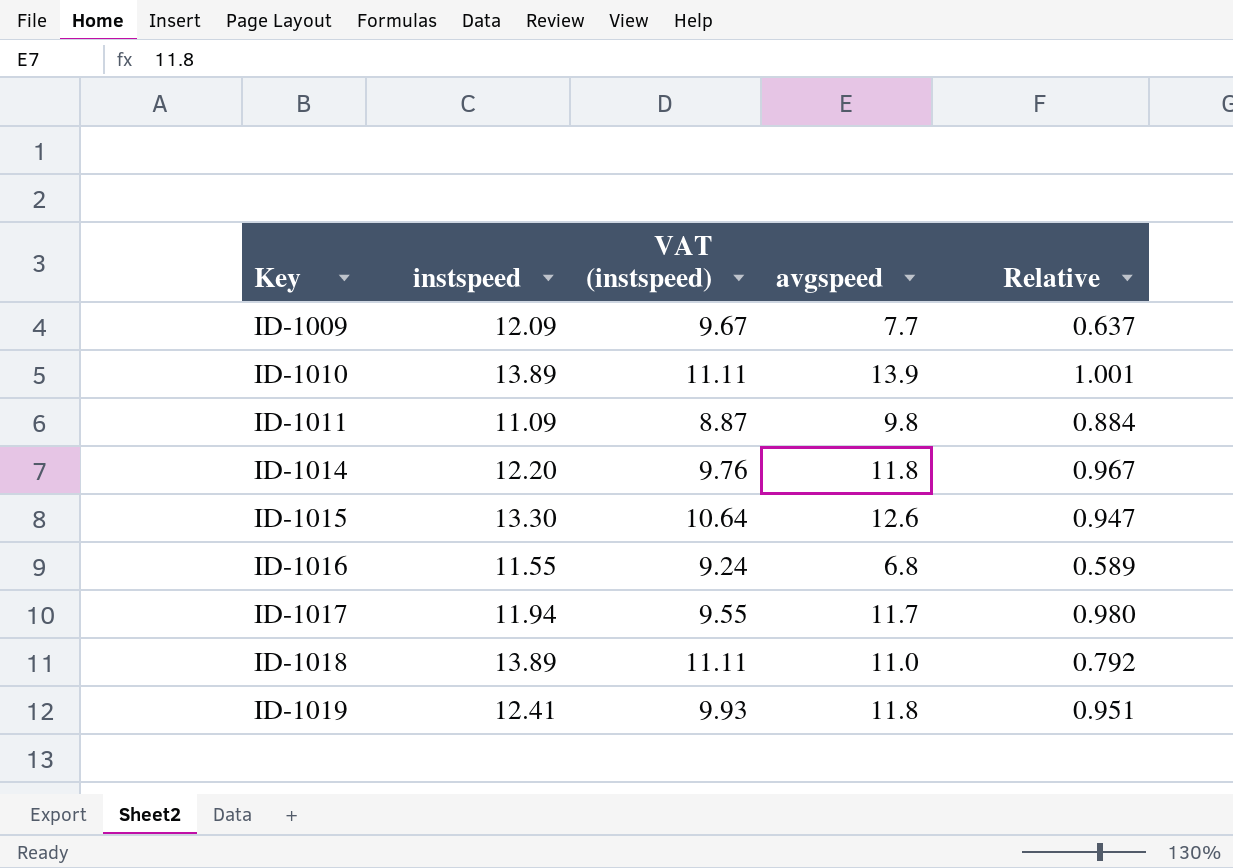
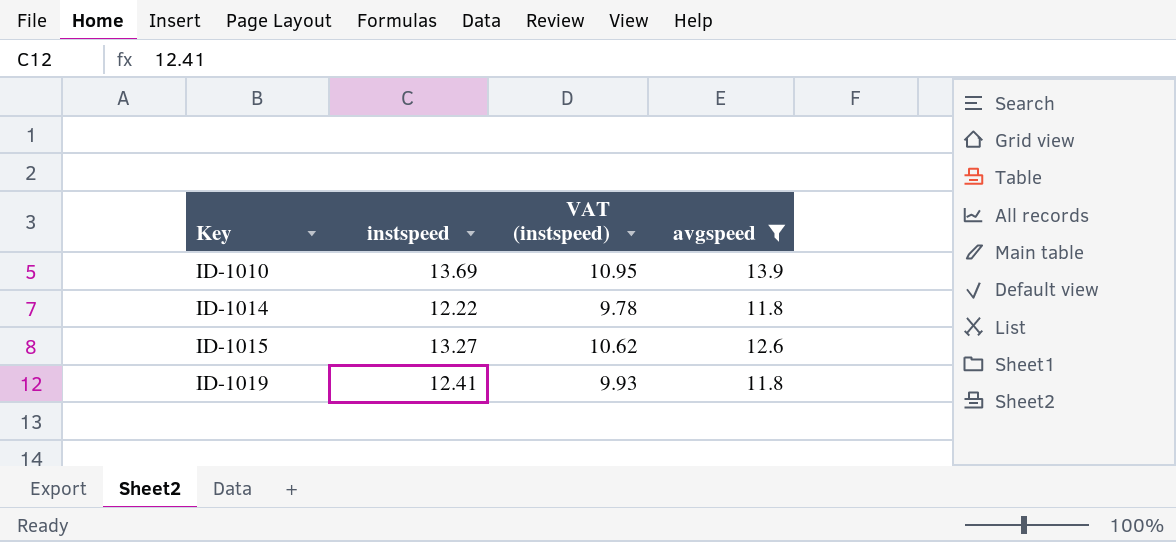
filter: none -> avgspeed >= 11.8
column Relative | formula: [avgspeed] / [instspeed] -> none
ID-1010 | instspeed: 13.89 -> 13.69
ID-1010 | VAT (instspeed): 11.11 -> 10.95
ID-1014 | instspeed: 12.20 -> 12.22
ID-1014 | VAT (instspeed): 9.76 -> 9.78
ID-1015 | instspeed: 13.30 -> 13.27
ID-1015 | VAT (instspeed): 10.64 -> 10.62

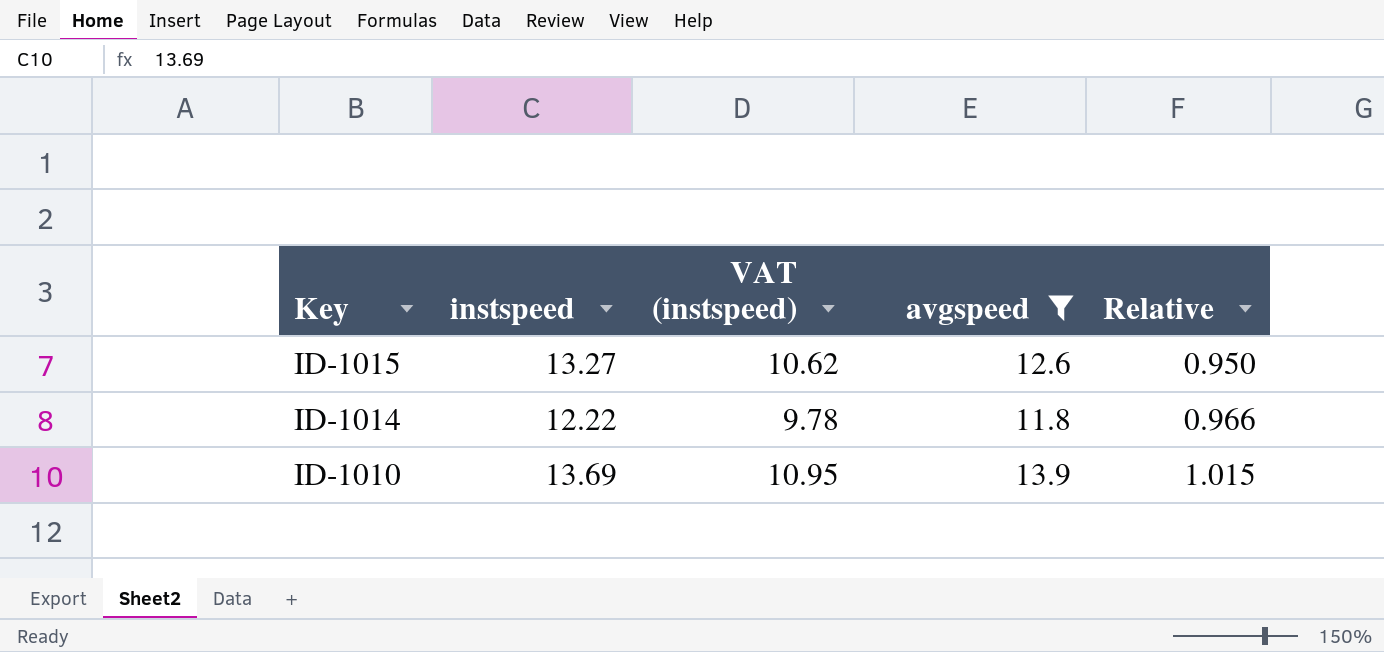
row order: Key ascending -> Key descending
column Relative | formula: none -> [avgspeed] / [instspeed]
row ID-1019: 12.41 | 9.93 | 11.8 -> none

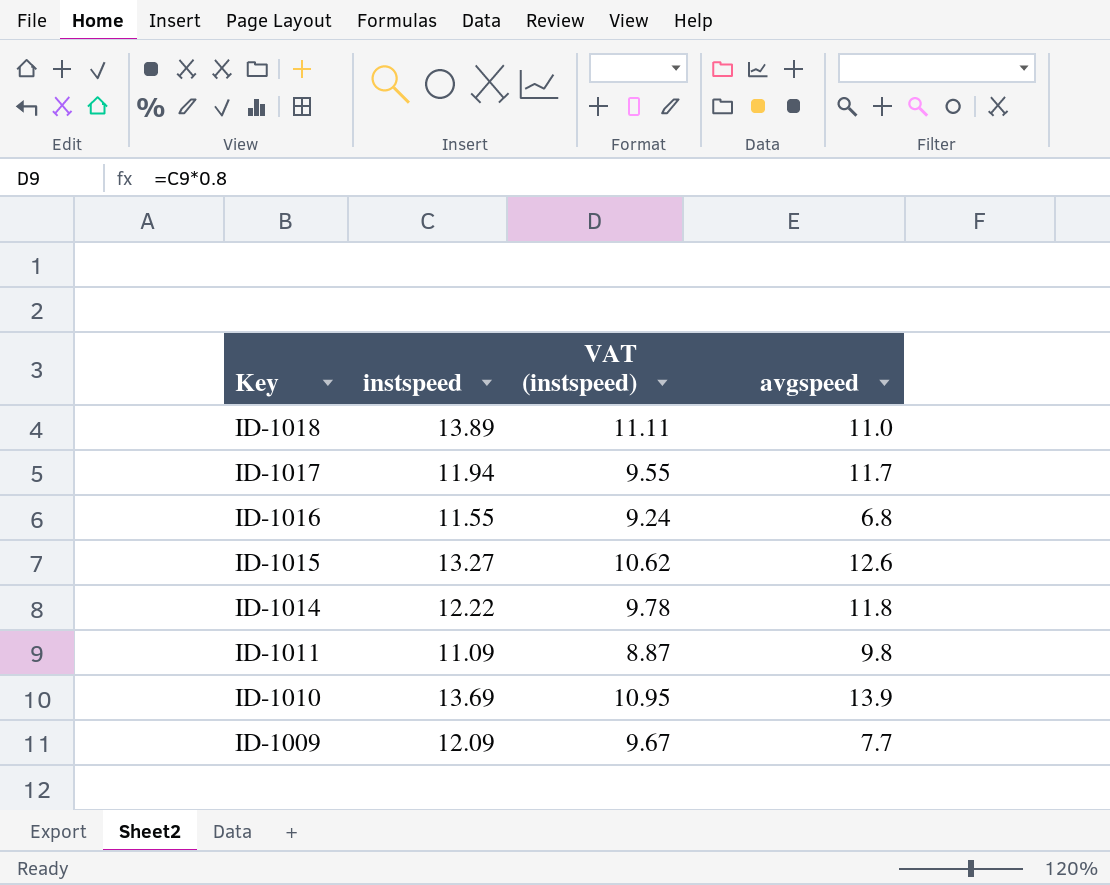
filter: avgspeed >= 11.8 -> none
column Relative | formula: [avgspeed] / [instspeed] -> none

